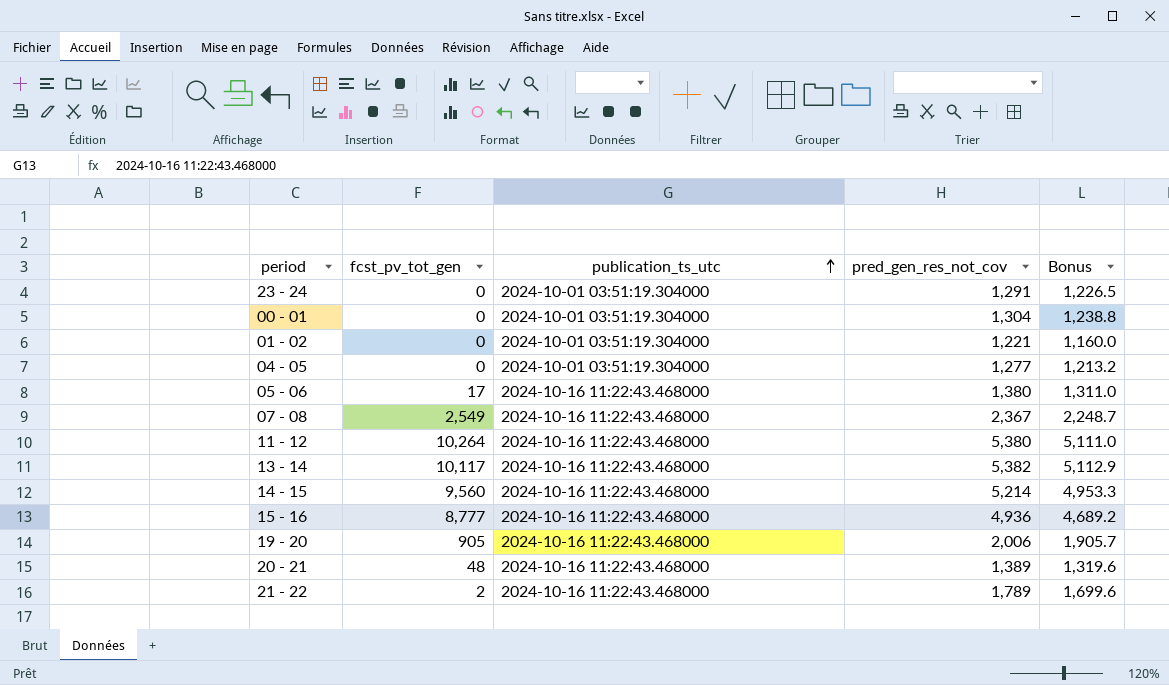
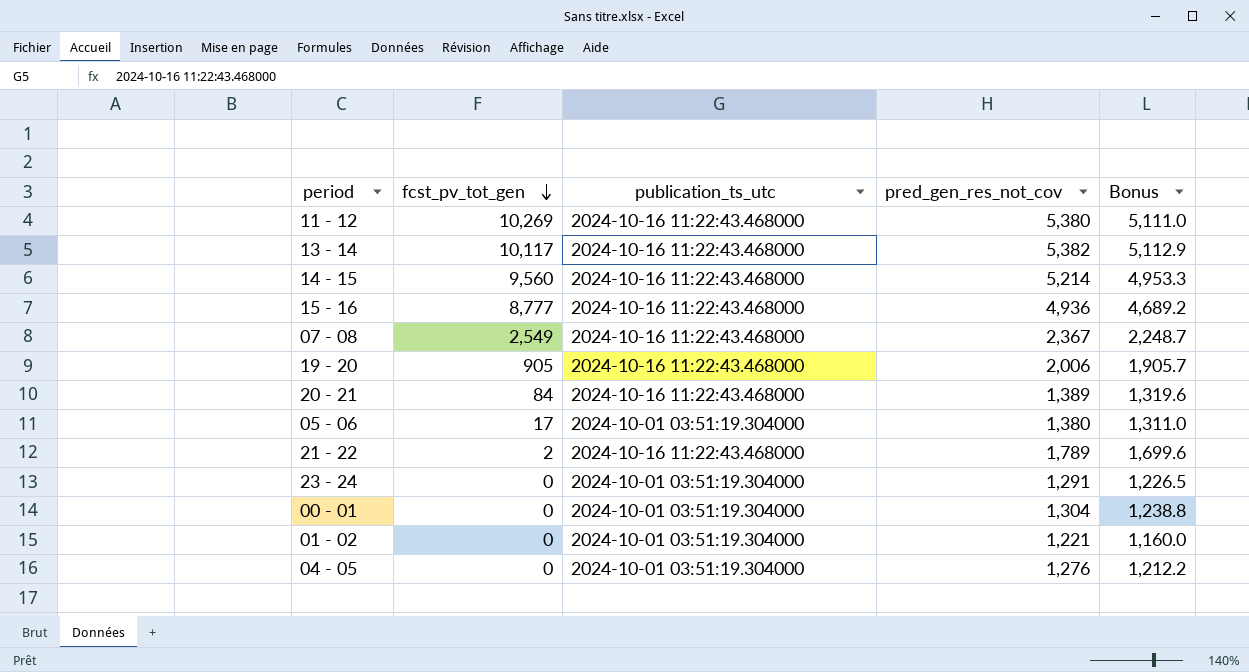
row order: publication_ts_utc ascending -> fcst_pv_tot_gen descending
11 - 12 | fcst_pv_tot_gen: 10,264 -> 10,269
20 - 21 | fcst_pv_tot_gen: 48 -> 84
05 - 06 | publication_ts_utc: 2024-10-16 11:22:43.468000 -> 2024-10-01 03:51:19.304000
04 - 05 | pred_gen_res_not_cov: 1,277 -> 1,276
04 - 05 | Bonus: 1,213.2 -> 1,212.2

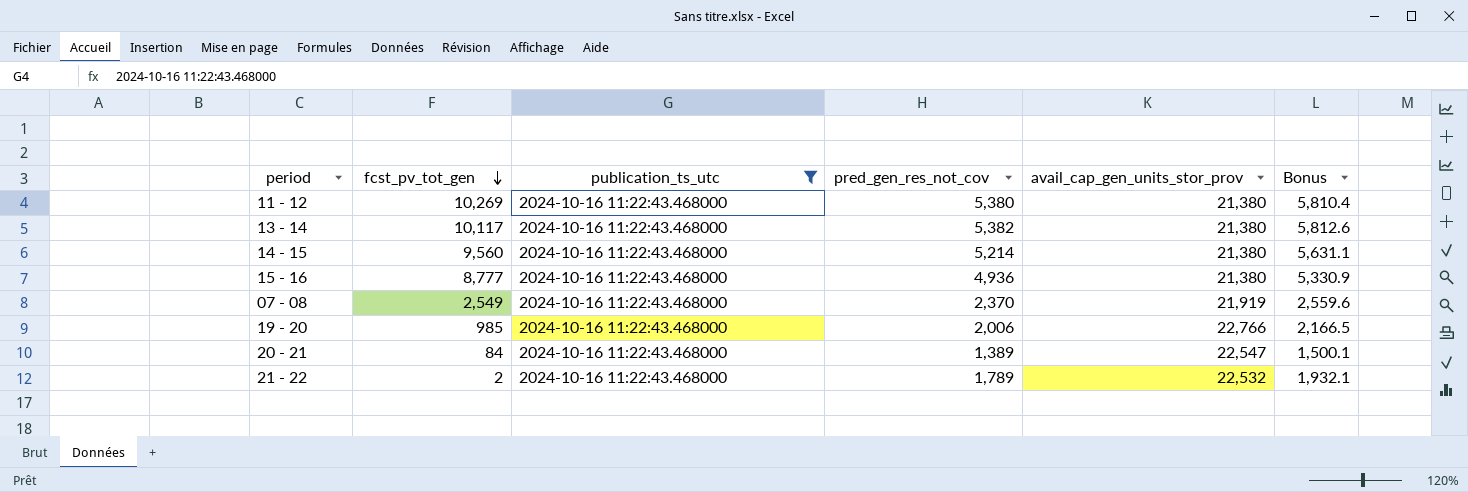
filter: none -> publication_ts_utc = 2024-10-16 11:22:43.468000
column avail_cap_gen_units_stor_prov | position: none -> 5
column Bonus | formula: [pred_gen_res_not_cov] * 0.95 -> [pred_gen_res_not_cov] * 1.08
07 - 08 | pred_gen_res_not_cov: 2,367 -> 2,370
19 - 20 | fcst_pv_tot_gen: 905 -> 985

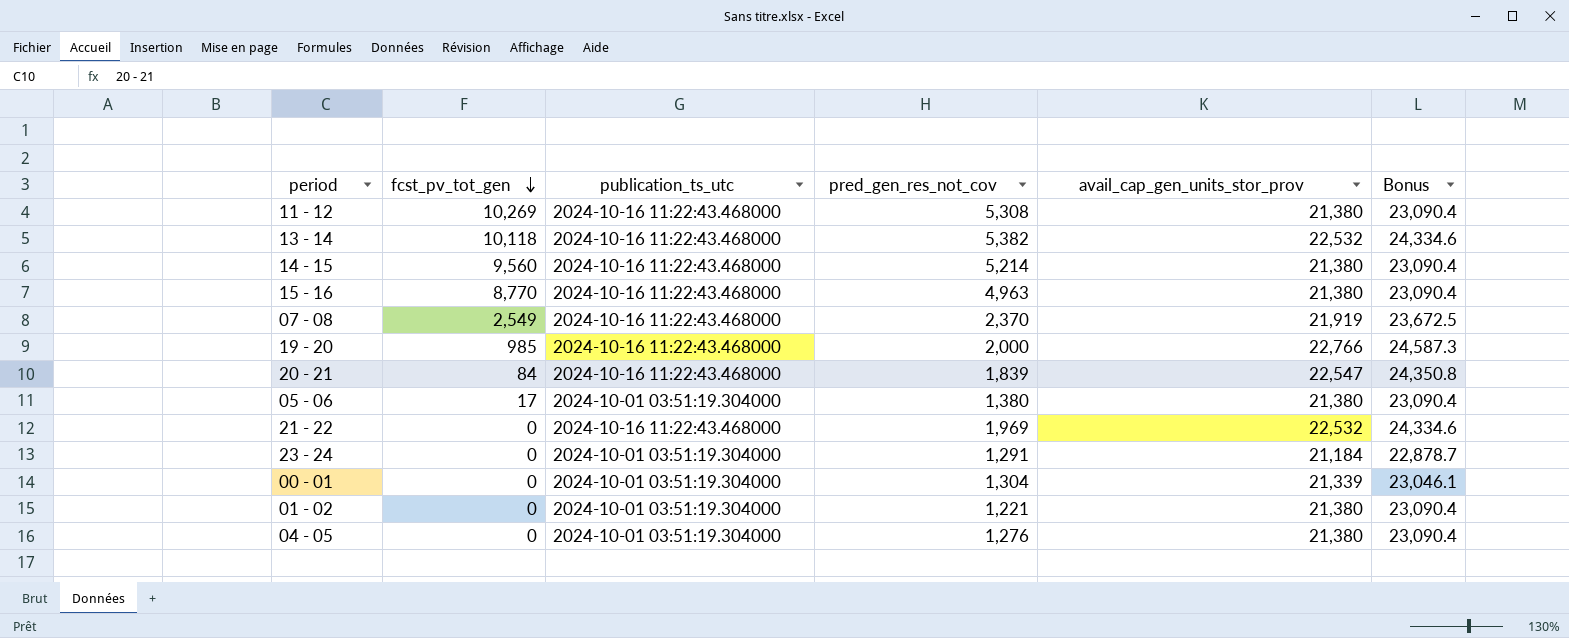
filter: publication_ts_utc = 2024-10-16 11:22:43.468000 -> none
column Bonus | formula: [pred_gen_res_not_cov] * 1.08 -> [avail_cap_gen_units_stor_prov] * 1.08
11 - 12 | pred_gen_res_not_cov: 5,380 -> 5,308
13 - 14 | fcst_pv_tot_gen: 10,117 -> 10,118
13 - 14 | avail_cap_gen_units_stor_prov: 21,380 -> 22,532
15 - 16 | fcst_pv_tot_gen: 8,777 -> 8,770
15 - 16 | pred_gen_res_not_cov: 4,936 -> 4,963
19 - 20 | pred_gen_res_not_cov: 2,006 -> 2,000
20 - 21 | pred_gen_res_not_cov: 1,389 -> 1,839
21 - 22 | fcst_pv_tot_gen: 2 -> 0
21 - 22 | pred_gen_res_not_cov: 1,789 -> 1,969

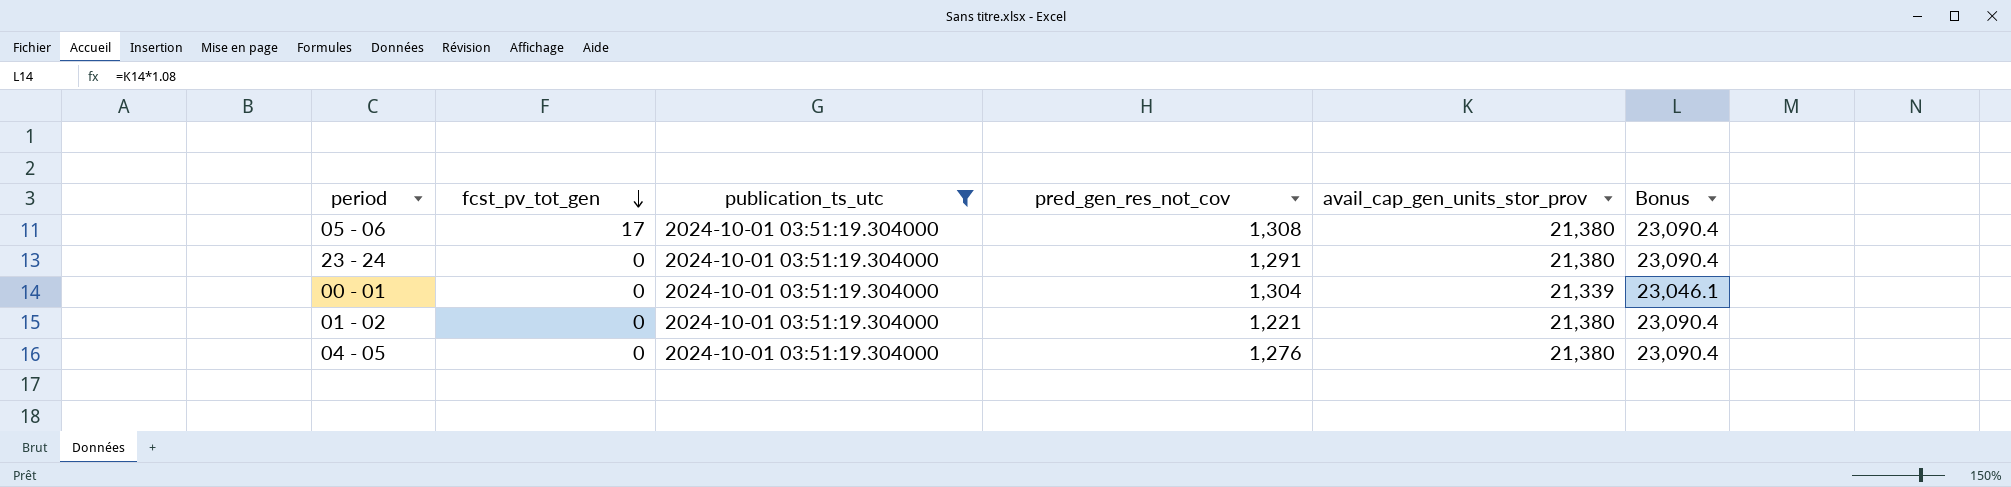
filter: none -> publication_ts_utc = 2024-10-01 03:51:19.304000
05 - 06 | pred_gen_res_not_cov: 1,380 -> 1,308
23 - 24 | avail_cap_gen_units_stor_prov: 21,184 -> 21,380
23 - 24 | Bonus: 22,878.7 -> 23,090.4

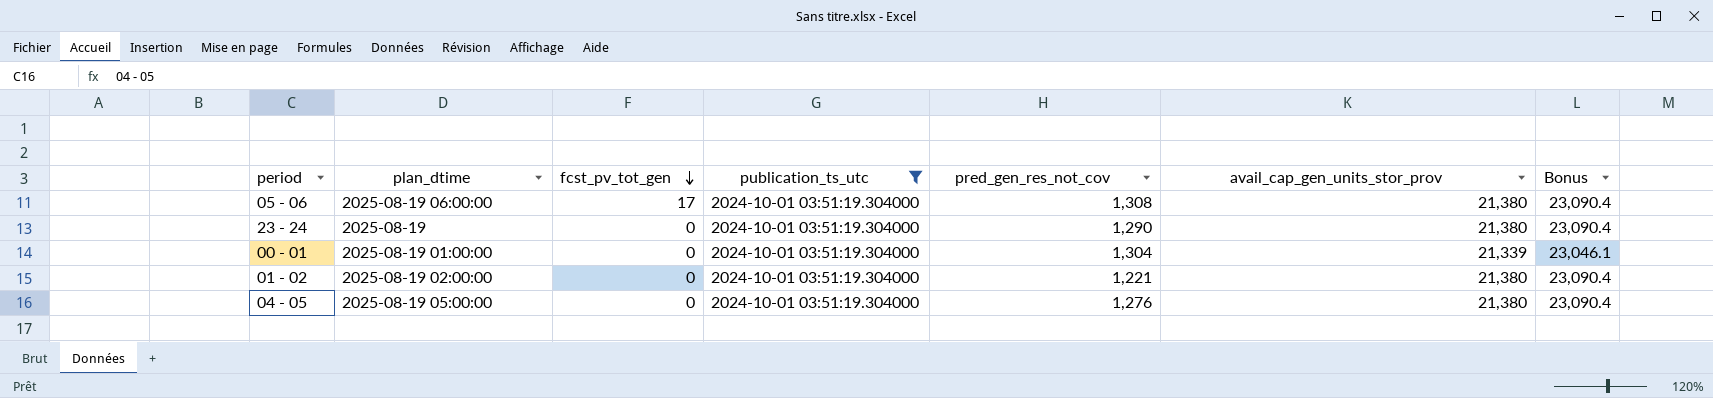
column plan_dtime | position: none -> 2
23 - 24 | pred_gen_res_not_cov: 1,291 -> 1,290

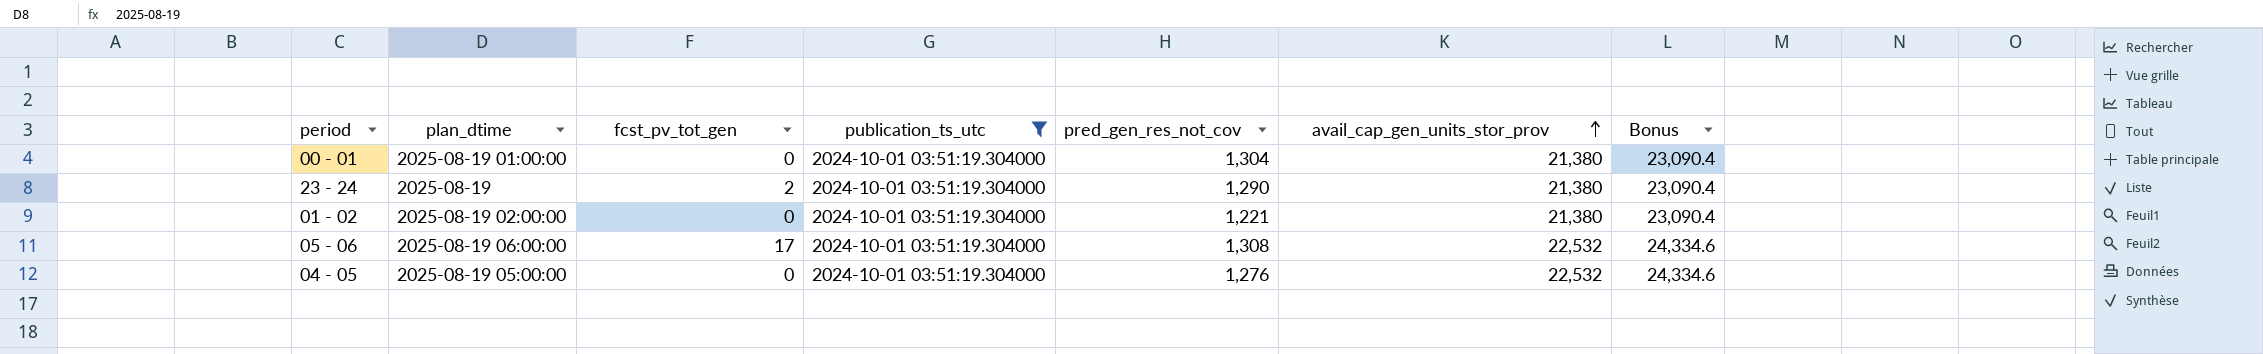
row order: fcst_pv_tot_gen descending -> avail_cap_gen_units_stor_prov ascending
00 - 01 | avail_cap_gen_units_stor_prov: 21,339 -> 21,380
00 - 01 | Bonus: 23,046.1 -> 23,090.4
23 - 24 | fcst_pv_tot_gen: 0 -> 2
05 - 06 | avail_cap_gen_units_stor_prov: 21,380 -> 22,532
05 - 06 | Bonus: 23,090.4 -> 24,334.6
04 - 05 | avail_cap_gen_units_stor_prov: 21,380 -> 22,532
04 - 05 | Bonus: 23,090.4 -> 24,334.6

